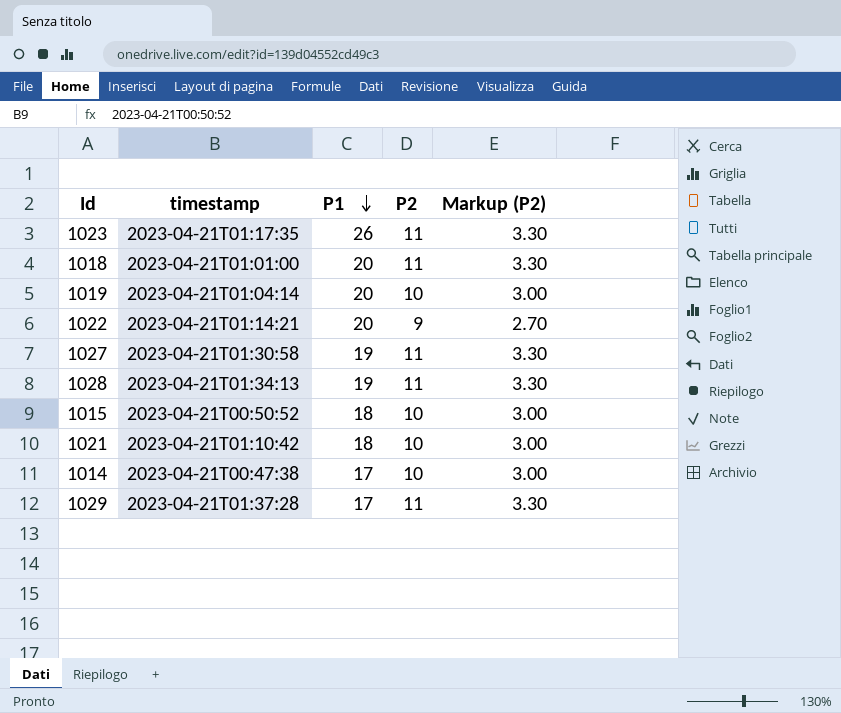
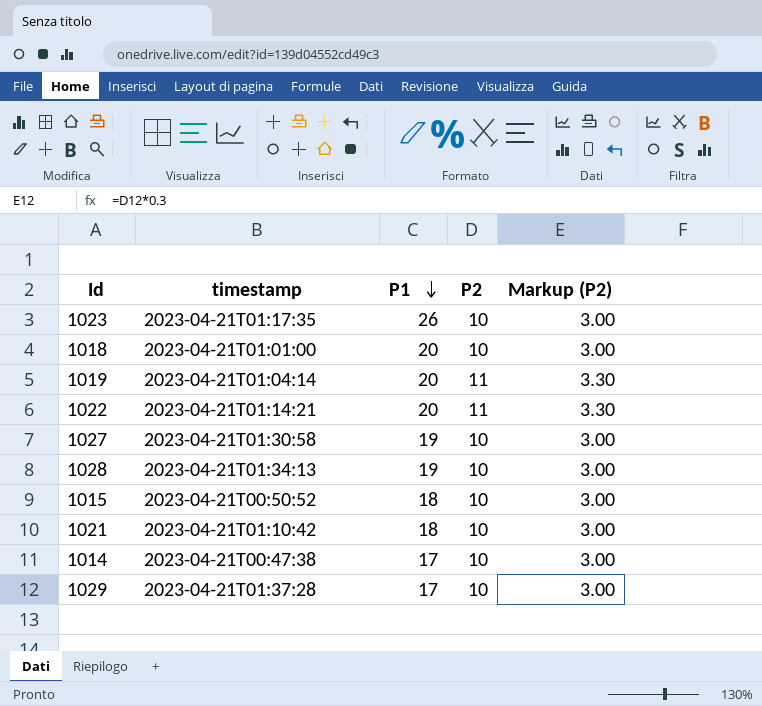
1023 | P2: 11 -> 10
1023 | Markup (P2): 3.30 -> 3.00
1018 | P2: 11 -> 10
1018 | Markup (P2): 3.30 -> 3.00
1019 | P2: 10 -> 11
1019 | Markup (P2): 3.00 -> 3.30
1022 | P2: 9 -> 11
1022 | Markup (P2): 2.70 -> 3.30
1027 | P2: 11 -> 10
1027 | Markup (P2): 3.30 -> 3.00
1028 | P2: 11 -> 10
1028 | Markup (P2): 3.30 -> 3.00
1029 | P2: 11 -> 10
1029 | Markup (P2): 3.30 -> 3.00

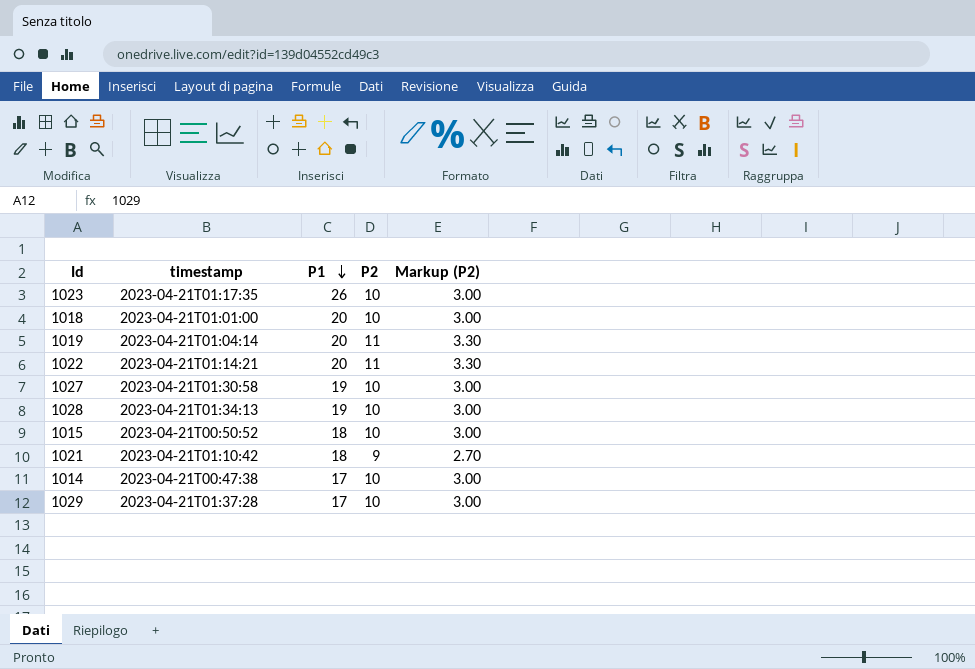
1021 | P2: 10 -> 9
1021 | Markup (P2): 3.00 -> 2.70

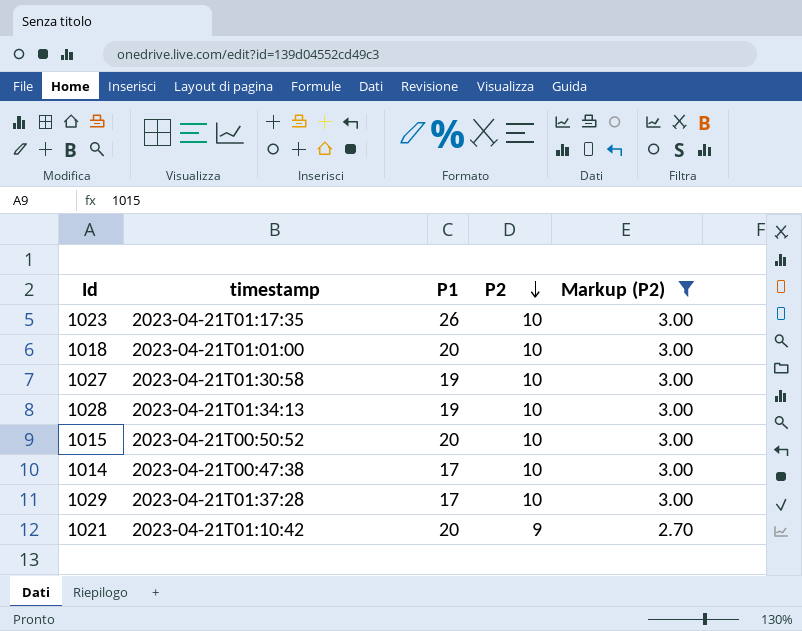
filter: none -> Markup (P2) != 3.30
row order: P1 descending -> P2 descending
1015 | P1: 18 -> 20
1021 | P1: 18 -> 20

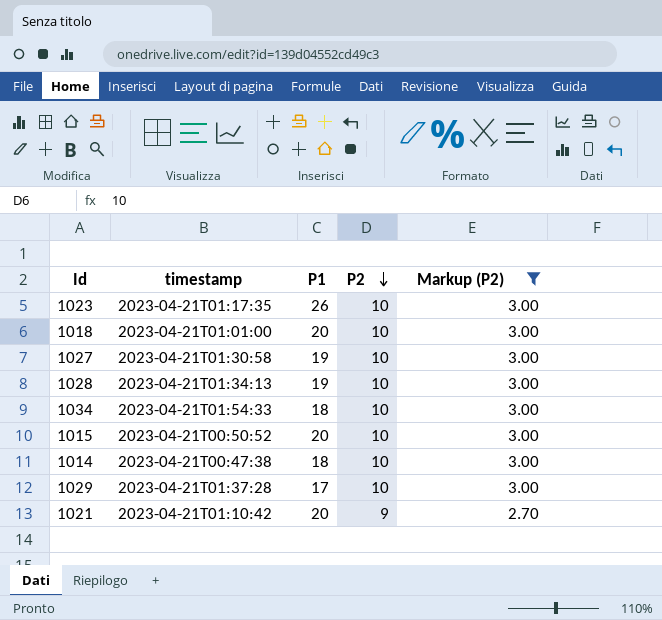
row 1034: none -> 2023-04-21T01:54:33 | 18 | 10 | 3.00
1014 | P1: 17 -> 18

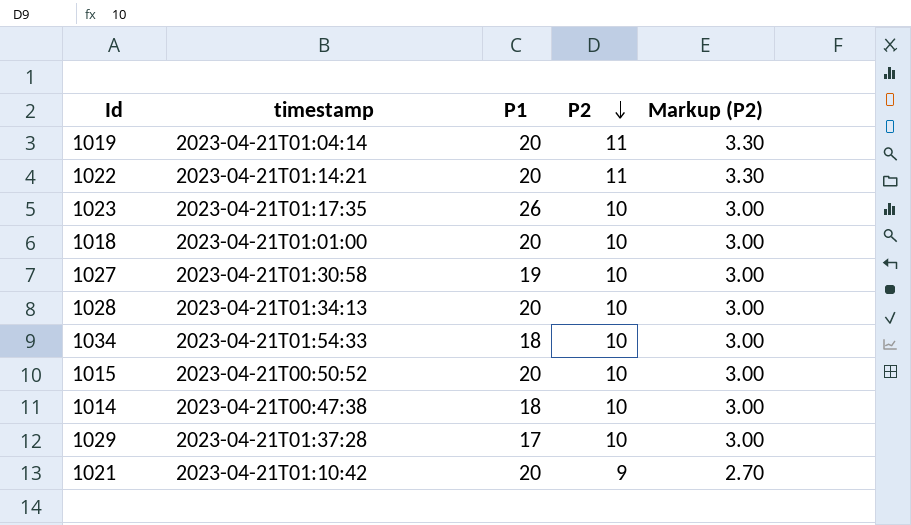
filter: Markup (P2) != 3.30 -> none
1028 | P1: 19 -> 20

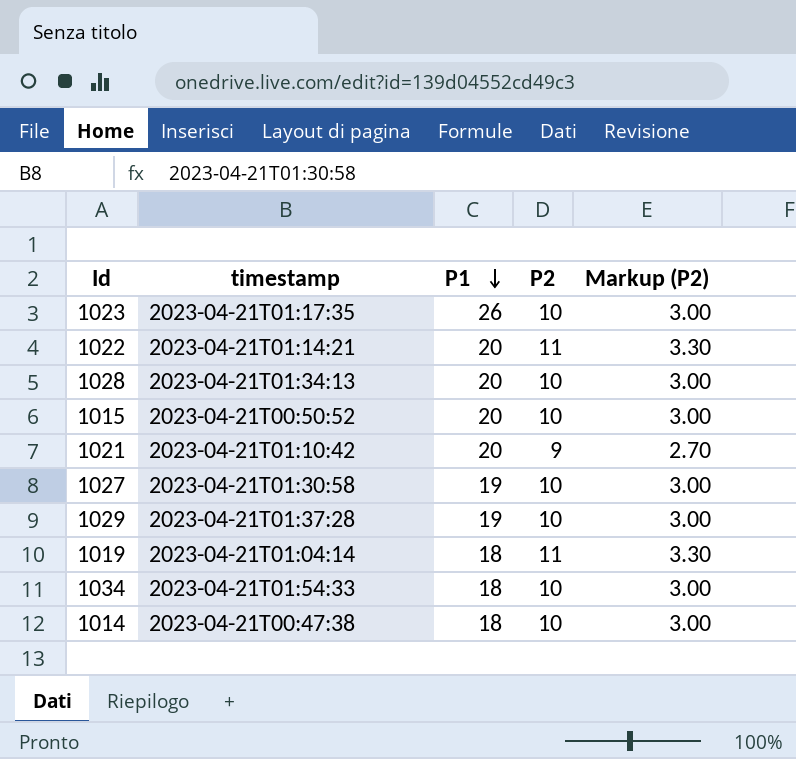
row order: P2 descending -> P1 descending
row 1018: 2023-04-21T01:01:00 | 20 | 10 | 3.00 -> none
1029 | P1: 17 -> 19
1019 | P1: 20 -> 18

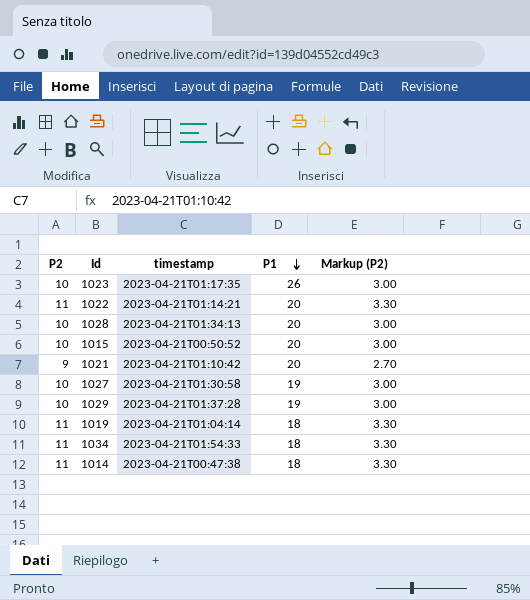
column P2 | position: 4 -> 1
1034 | P2: 10 -> 11
1034 | Markup (P2): 3.00 -> 3.30
1014 | P2: 10 -> 11
1014 | Markup (P2): 3.00 -> 3.30

